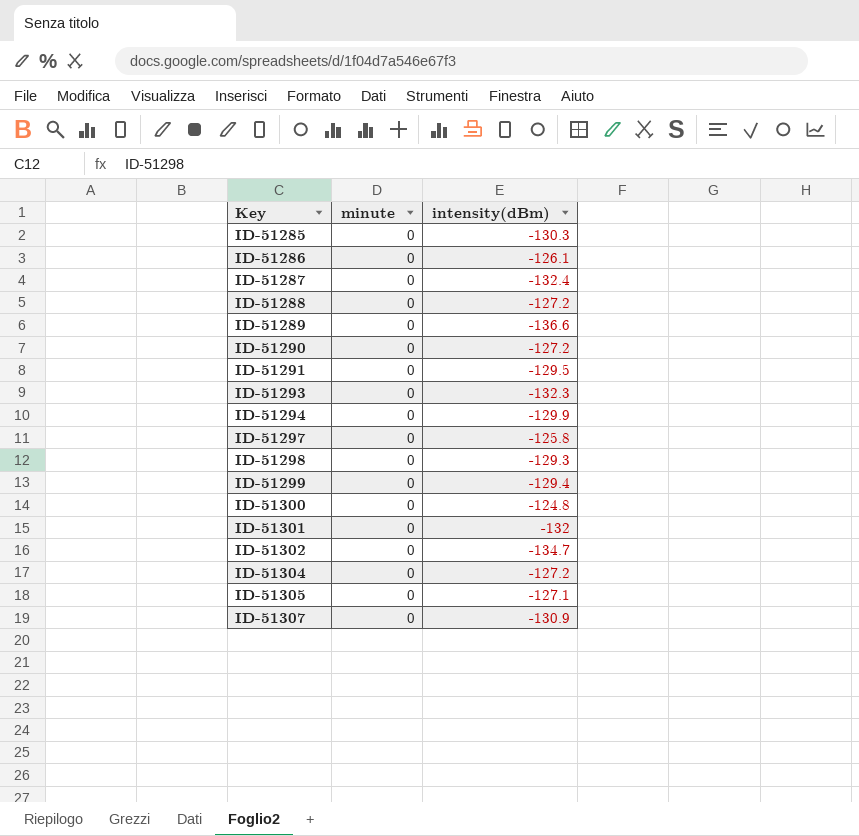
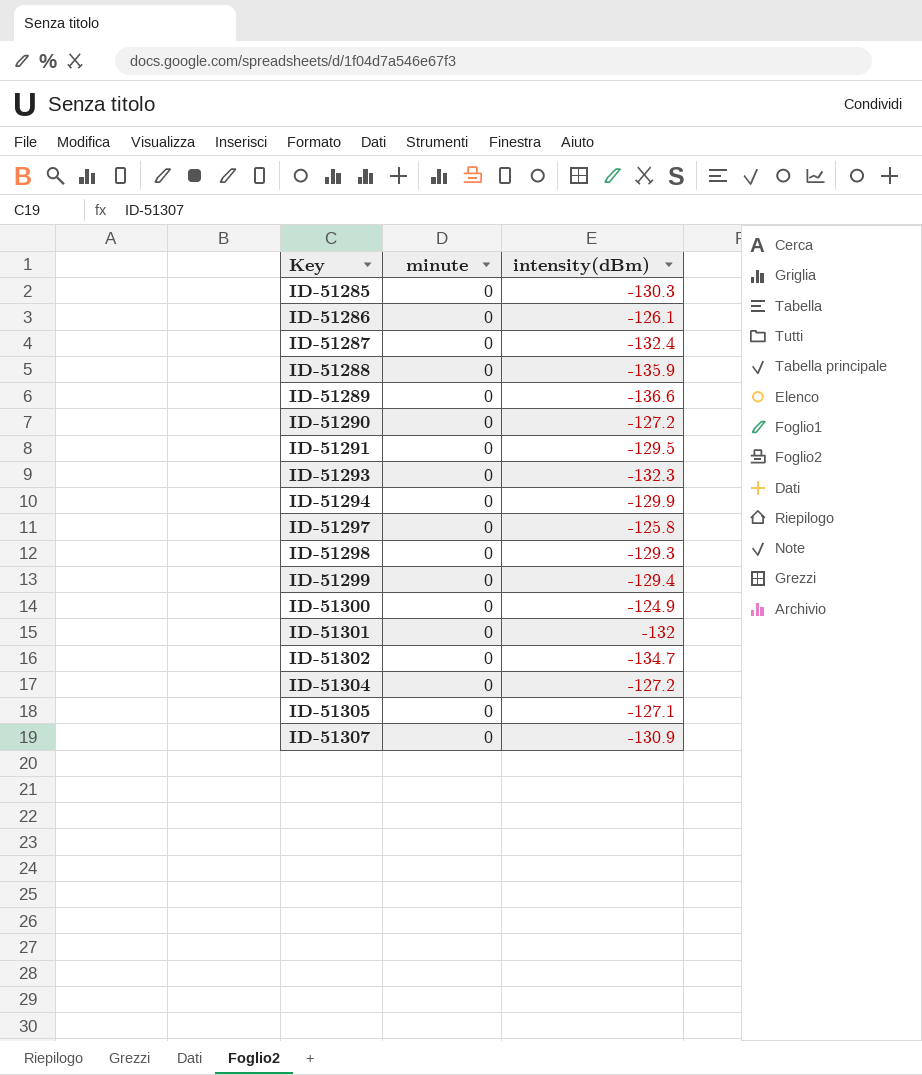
ID-51288 | intensity(dBm): -127.2 -> -135.9
ID-51300 | intensity(dBm): -124.8 -> -124.9

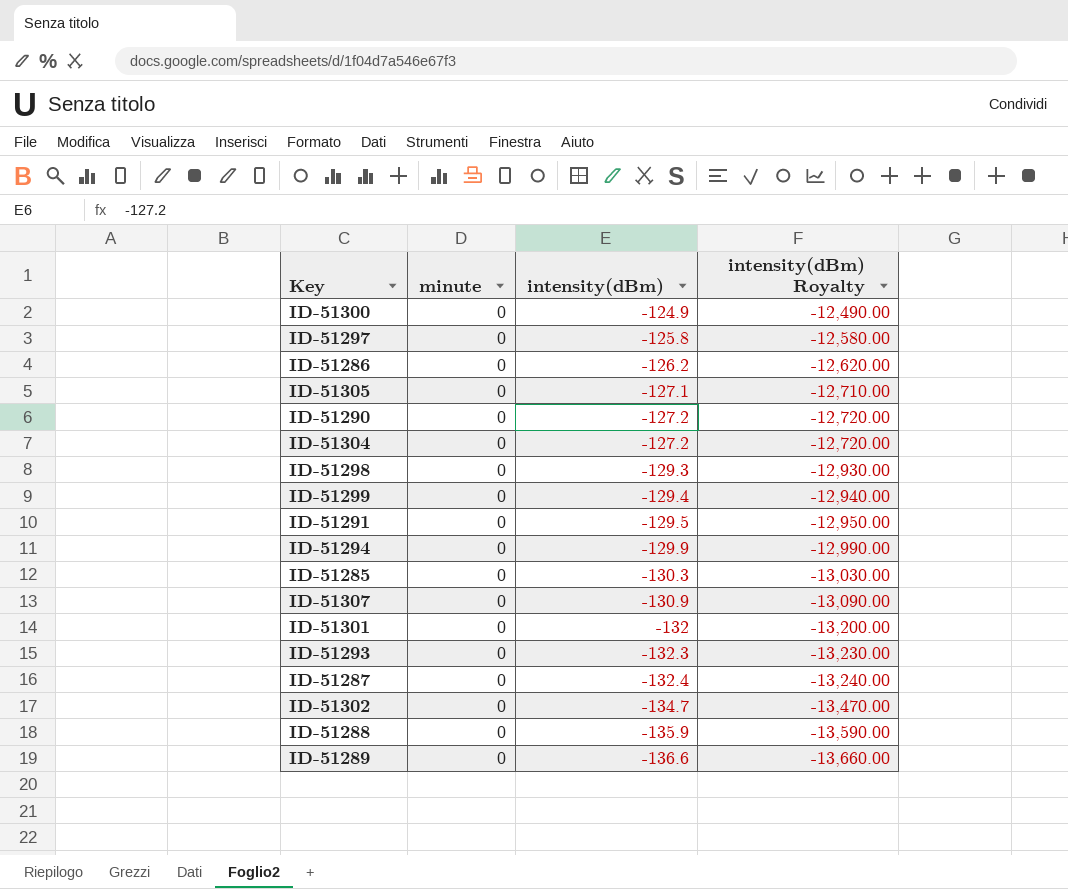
row order: Key ascending -> intensity(dBm) descending
column intensity(dBm) Royalty | formula: none -> [intensity(dBm)] * 100
ID-51286 | intensity(dBm): -126.1 -> -126.2

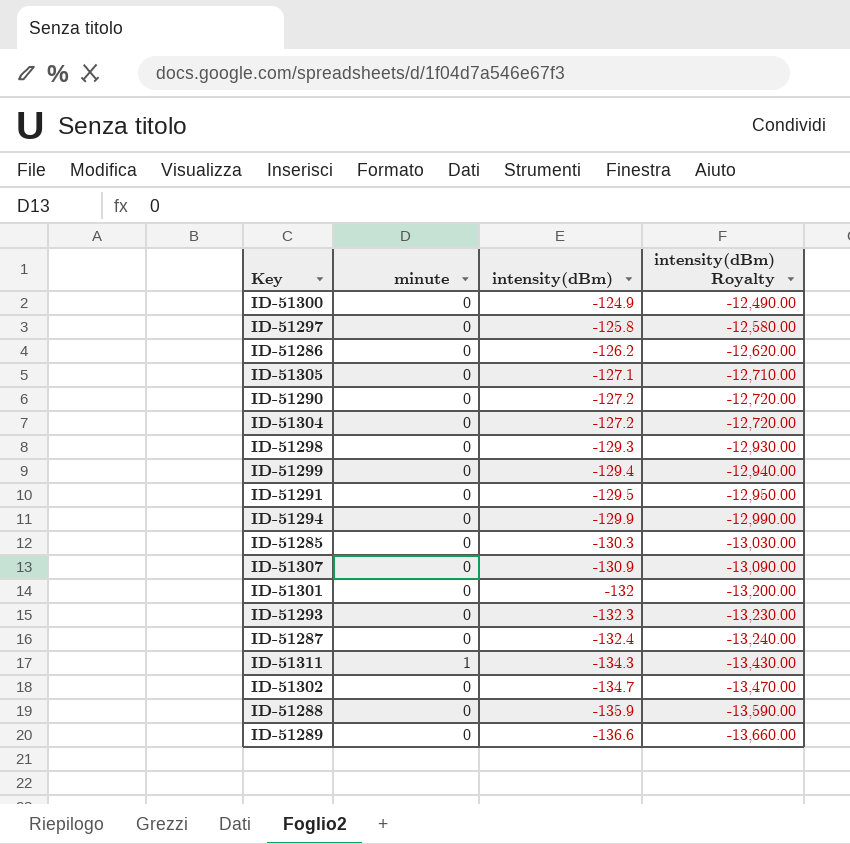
row ID-51311: none -> 1 | -134.3 | -13,430.00

